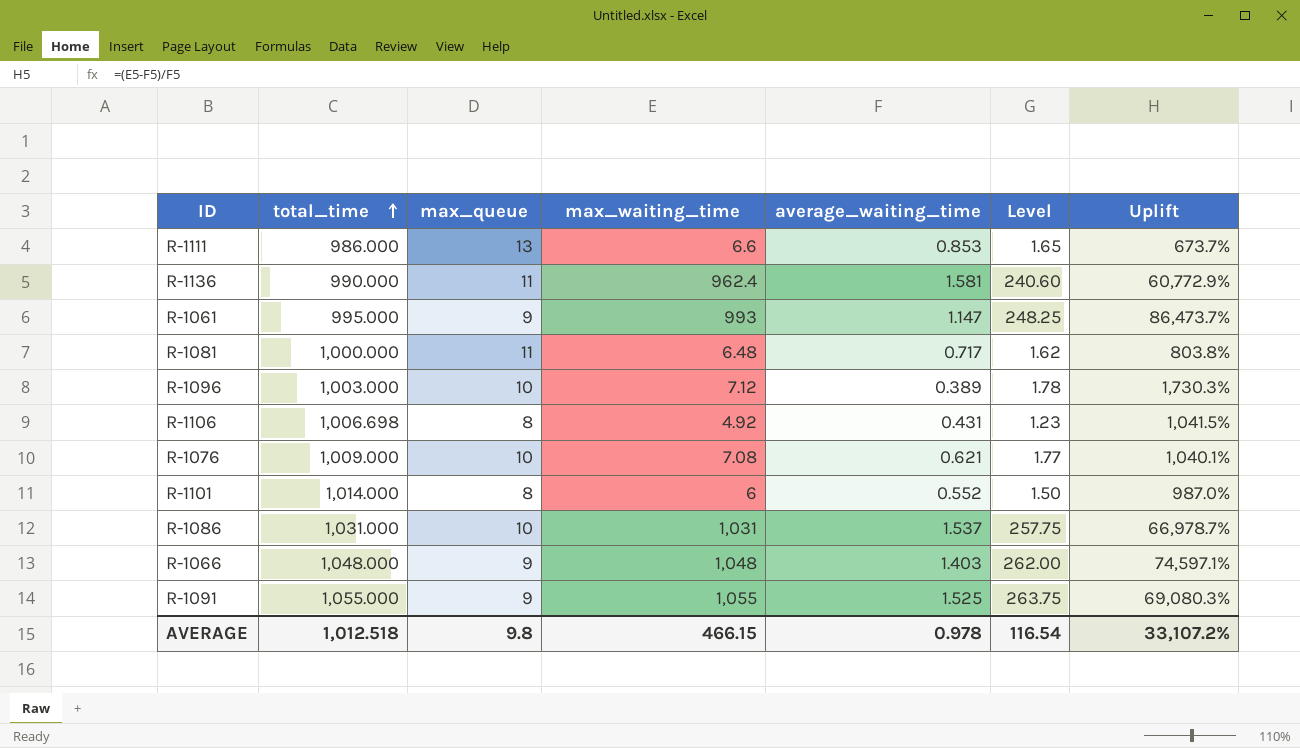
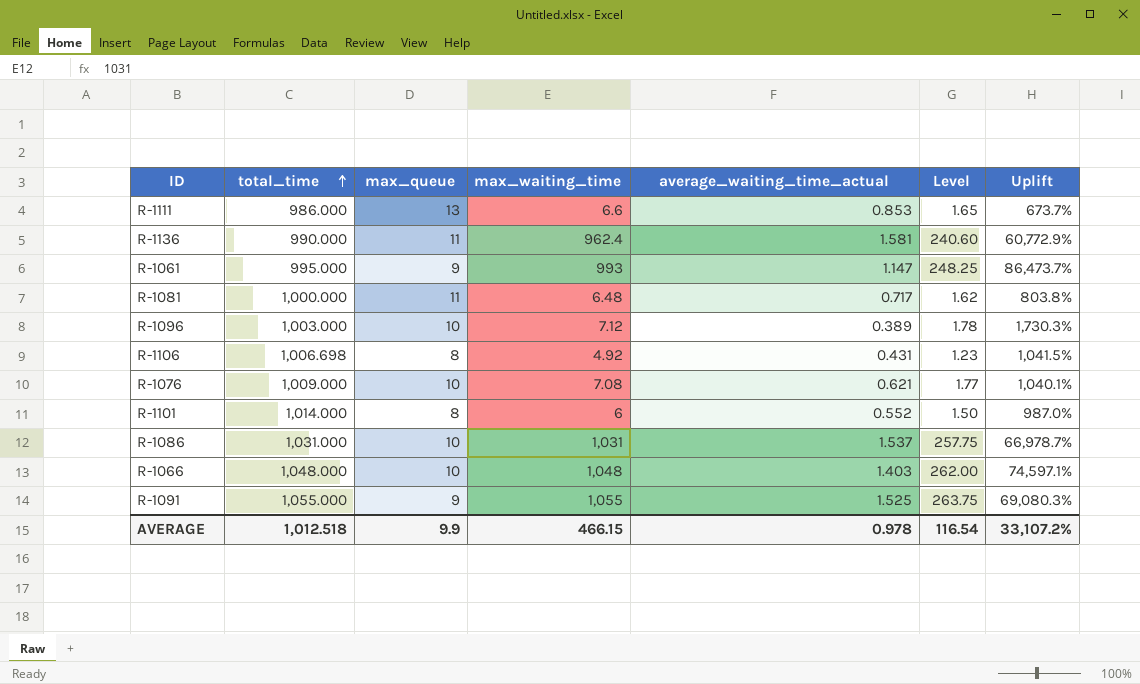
column name: average_waiting_time -> average_waiting_time_actual
R-1066 | max_queue: 9 -> 10
AVERAGE | max_queue: 9.8 -> 9.9

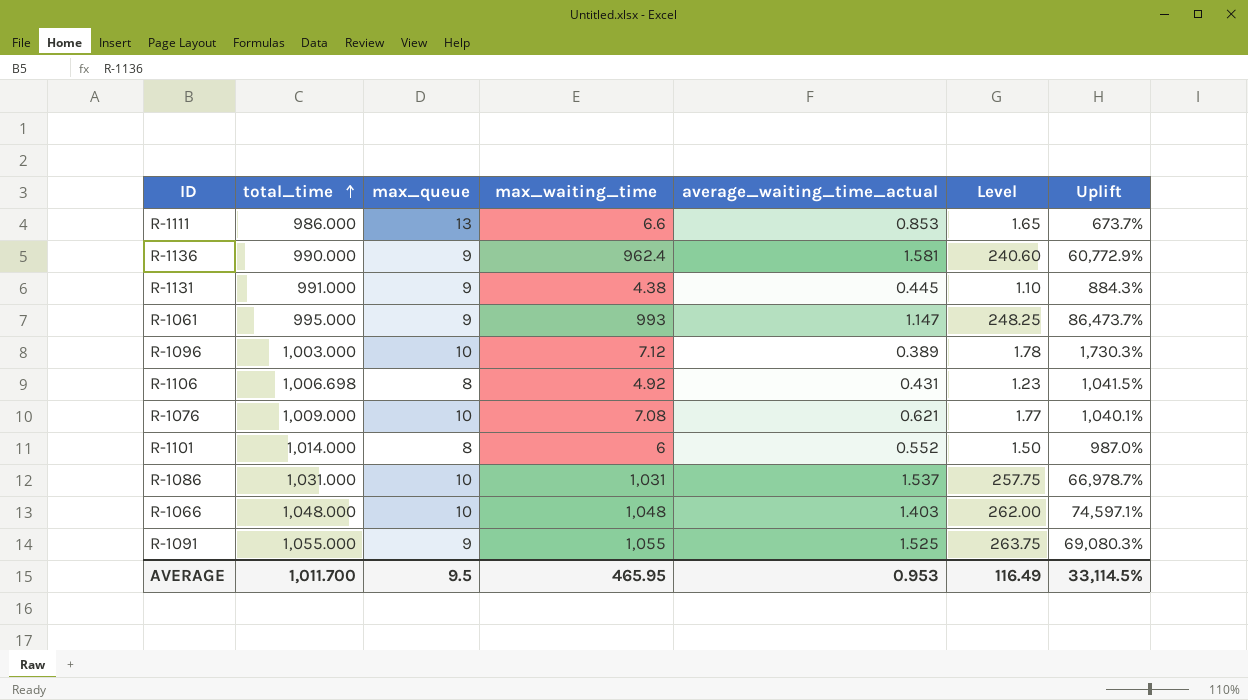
row R-1081: 1,000.000 | 11 | 6.48 | 0.717 | 1.62 | 803.8% -> none
R-1136 | max_queue: 11 -> 9
row R-1131: none -> 991.000 | 9 | 4.38 | 0.445 | 1.10 | 884.3%
AVERAGE | total_time: 1,012.518 -> 1,011.700
AVERAGE | max_queue: 9.9 -> 9.5
AVERAGE | max_waiting_time: 466.15 -> 465.95
AVERAGE | average_waiting_time_actual: 0.978 -> 0.953
AVERAGE | Level: 116.54 -> 116.49
AVERAGE | Uplift: 33,107.2% -> 33,114.5%

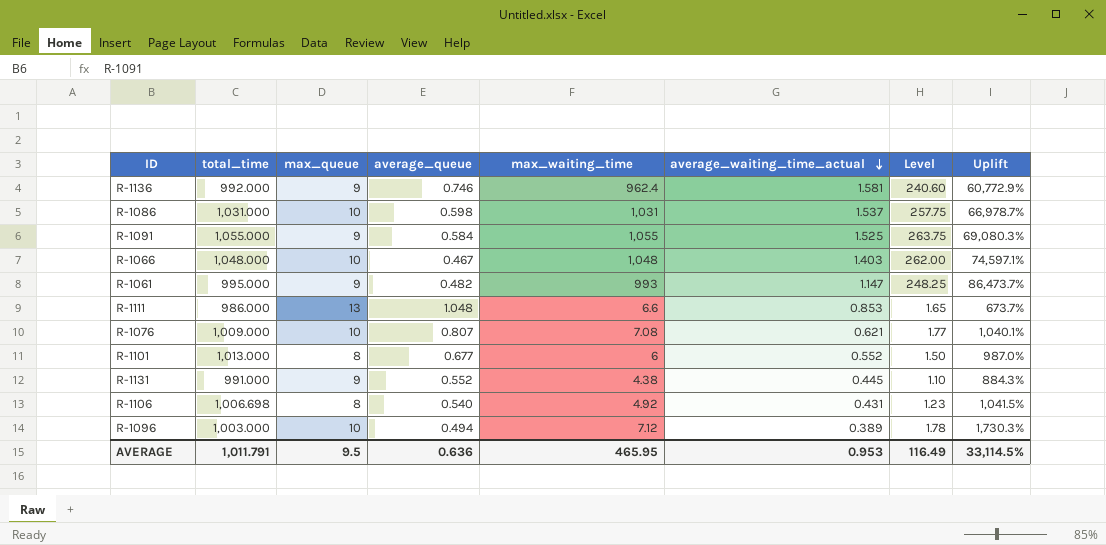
row order: total_time ascending -> average_waiting_time_actual descending
column average_queue | position: none -> 4
R-1136 | total_time: 990.000 -> 992.000
R-1101 | total_time: 1,014.000 -> 1,013.000
AVERAGE | total_time: 1,011.700 -> 1,011.791

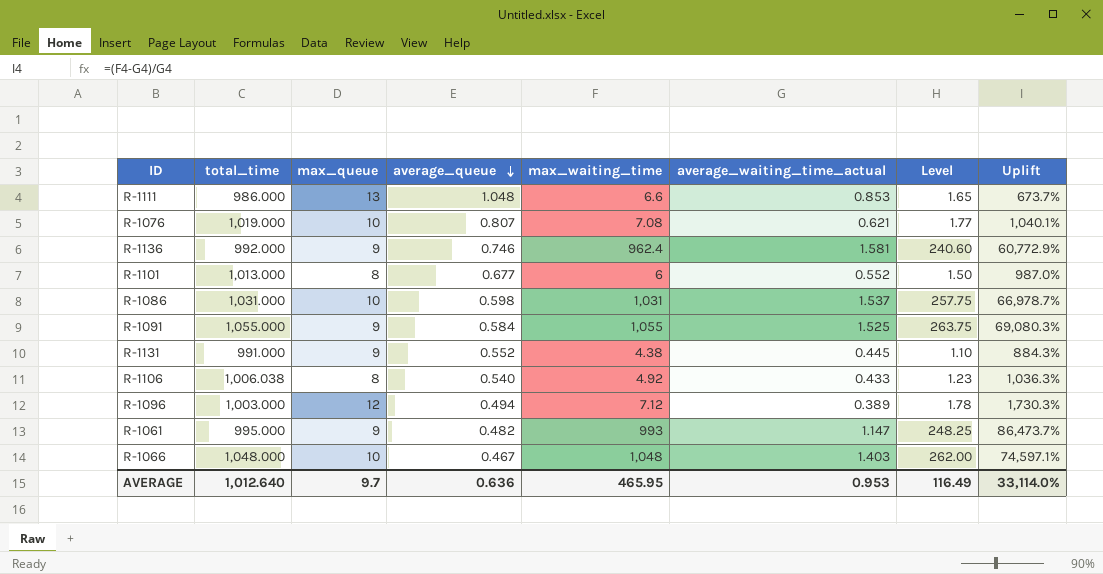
row order: average_waiting_time_actual descending -> average_queue descending
R-1076 | total_time: 1,009.000 -> 1,019.000
R-1106 | total_time: 1,006.698 -> 1,006.038
R-1106 | average_waiting_time_actual: 0.431 -> 0.433
R-1106 | Uplift: 1,041.5% -> 1,036.3%
R-1096 | max_queue: 10 -> 12
AVERAGE | total_time: 1,011.791 -> 1,012.640
AVERAGE | max_queue: 9.5 -> 9.7
AVERAGE | Uplift: 33,114.5% -> 33,114.0%

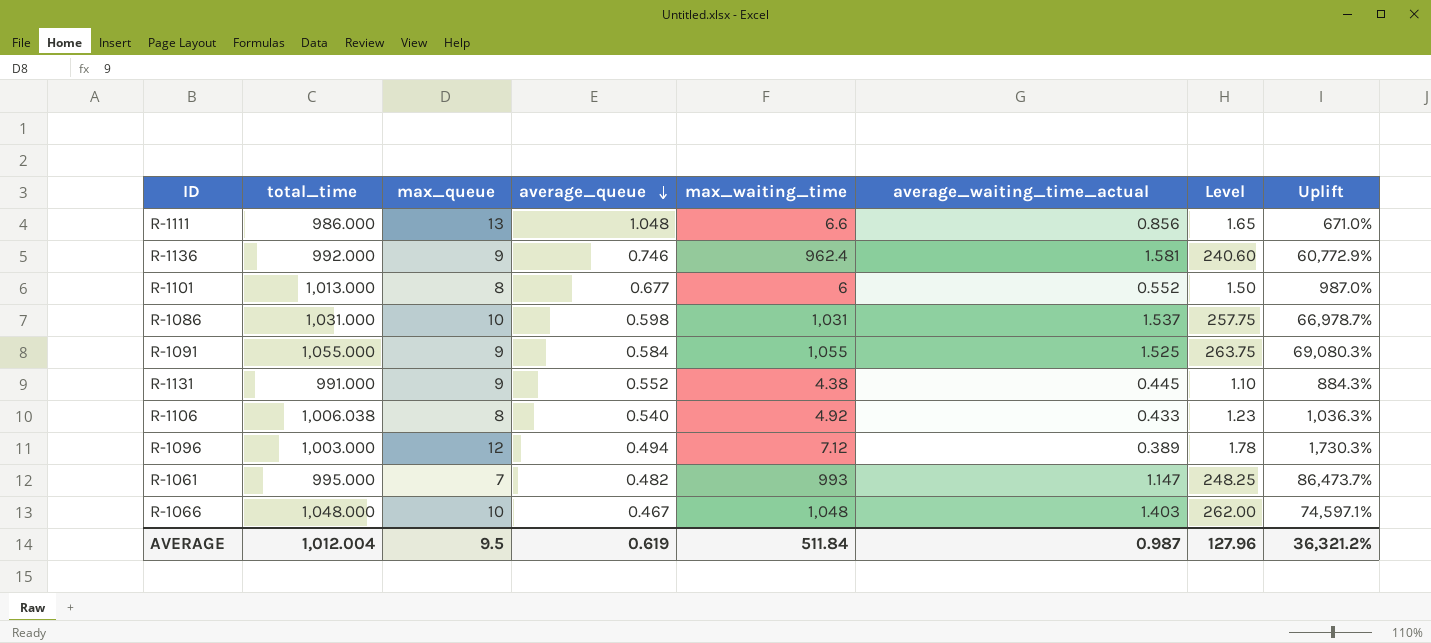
row R-1076: 1,019.000 | 10 | 0.807 | 7.08 | 0.621 | 1.77 | 1,040.1% -> none
R-1111 | average_waiting_time_actual: 0.853 -> 0.856
R-1111 | Uplift: 673.7% -> 671.0%
R-1061 | max_queue: 9 -> 7
AVERAGE | total_time: 1,012.640 -> 1,012.004
AVERAGE | max_queue: 9.7 -> 9.5
AVERAGE | average_queue: 0.636 -> 0.619
AVERAGE | max_waiting_time: 465.95 -> 511.84
AVERAGE | average_waiting_time_actual: 0.953 -> 0.987
AVERAGE | Level: 116.49 -> 127.96
AVERAGE | Uplift: 33,114.0% -> 36,321.2%

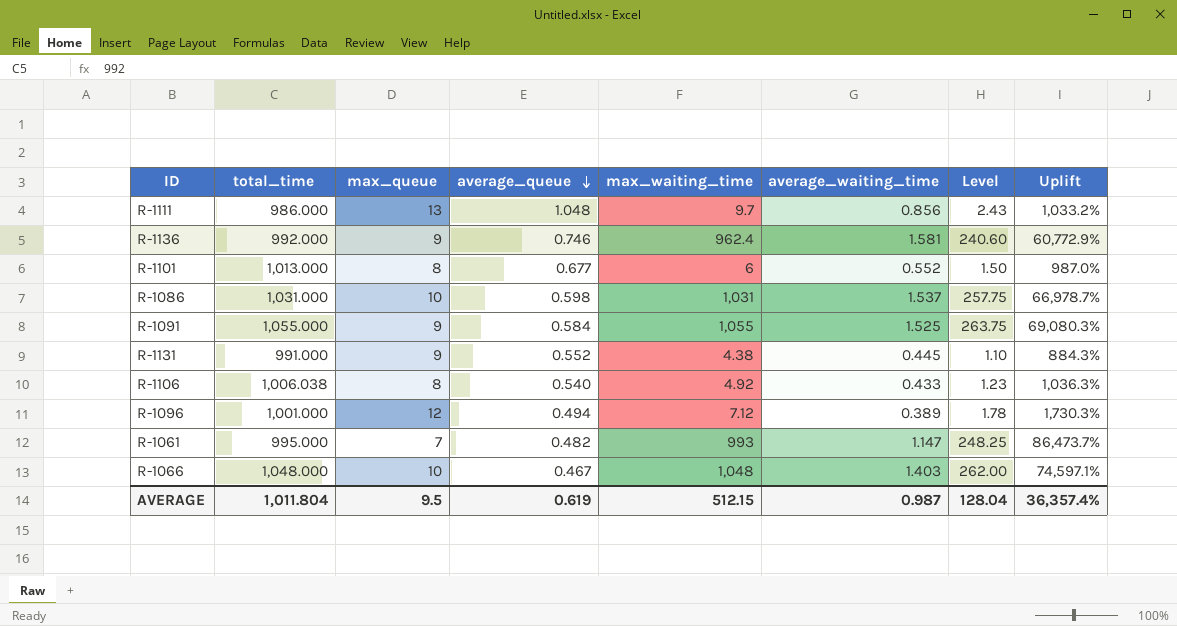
column name: average_waiting_time_actual -> average_waiting_time
R-1111 | max_waiting_time: 6.6 -> 9.7
R-1111 | Level: 1.65 -> 2.43
R-1111 | Uplift: 671.0% -> 1,033.2%
R-1096 | total_time: 1,003.000 -> 1,001.000
AVERAGE | total_time: 1,012.004 -> 1,011.804
AVERAGE | max_waiting_time: 511.84 -> 512.15
AVERAGE | Level: 127.96 -> 128.04
AVERAGE | Uplift: 36,321.2% -> 36,357.4%

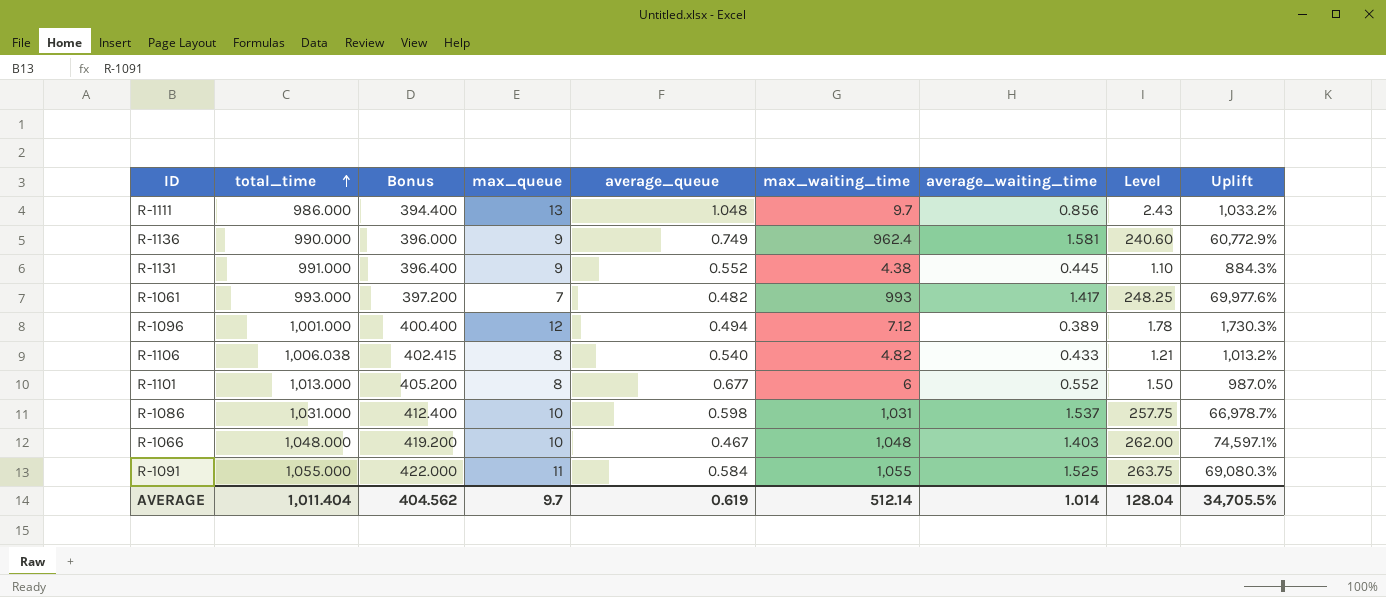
row order: average_queue descending -> total_time ascending
column Bonus | formula: none -> [total_time] * 0.4
R-1136 | total_time: 992.000 -> 990.000
R-1136 | average_queue: 0.746 -> 0.749
R-1061 | total_time: 995.000 -> 993.000
R-1061 | average_waiting_time: 1.147 -> 1.417
R-1061 | Uplift: 86,473.7% -> 69,977.6%
R-1106 | max_waiting_time: 4.92 -> 4.82
R-1106 | Level: 1.23 -> 1.21
R-1106 | Uplift: 1,036.3% -> 1,013.2%
R-1091 | max_queue: 9 -> 11
AVERAGE | total_time: 1,011.804 -> 1,011.404
AVERAGE | max_queue: 9.5 -> 9.7
AVERAGE | max_waiting_time: 512.15 -> 512.14
AVERAGE | average_waiting_time: 0.987 -> 1.014
AVERAGE | Uplift: 36,357.4% -> 34,705.5%

